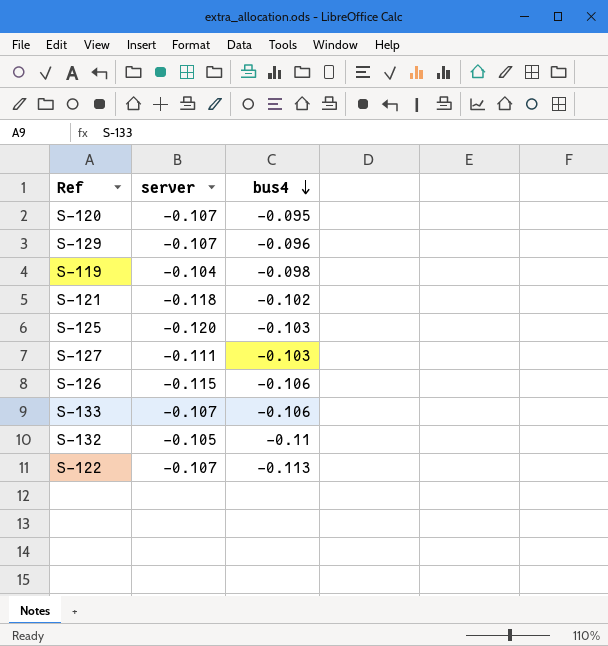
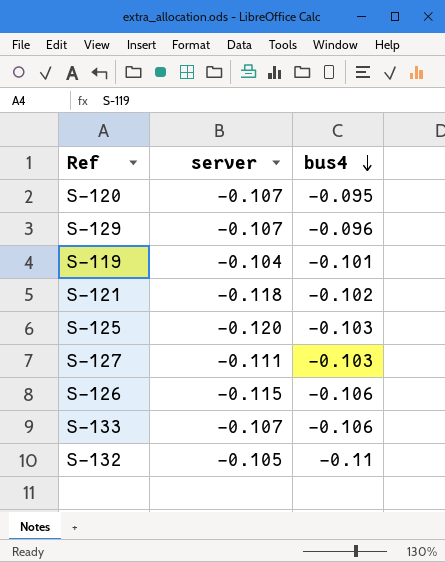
row S-122: -0.107 | -0.113 -> none
S-119 | bus4: -0.098 -> -0.101

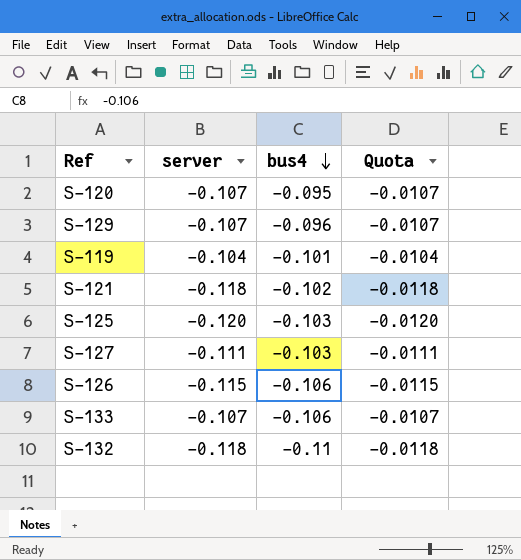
column Quota | formula: none -> [server] * 0.1
S-132 | server: -0.105 -> -0.118

